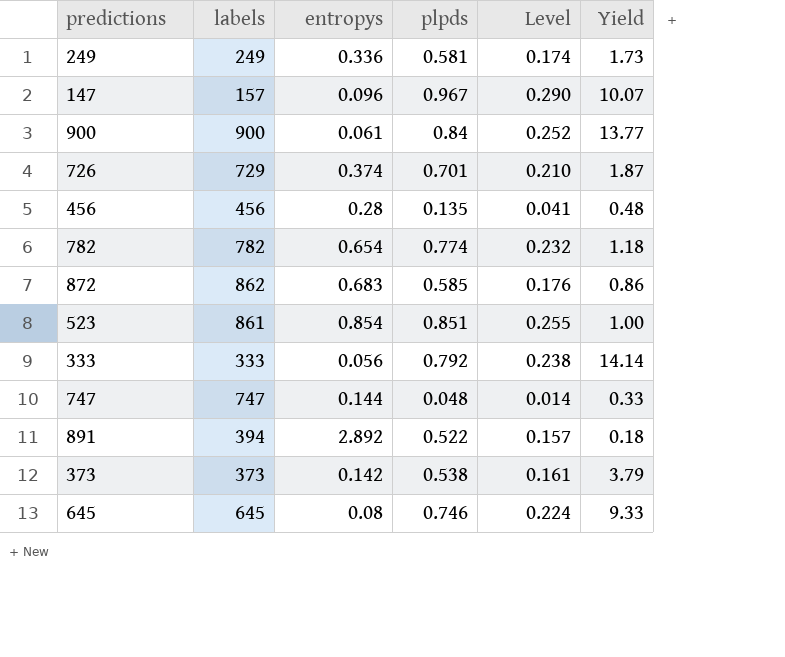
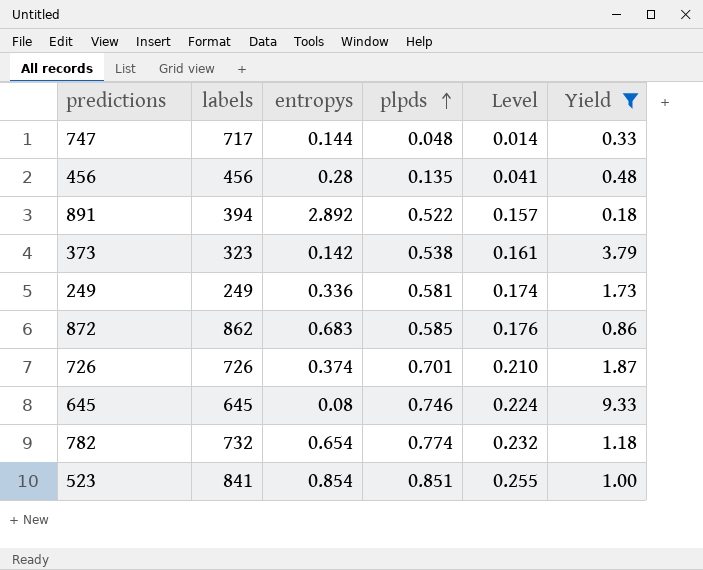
filter: none -> Yield <= 9.33
row order: none -> plpds ascending
747 | labels: 747 -> 717
373 | labels: 373 -> 323
726 | labels: 729 -> 726
782 | labels: 782 -> 732
523 | labels: 861 -> 841

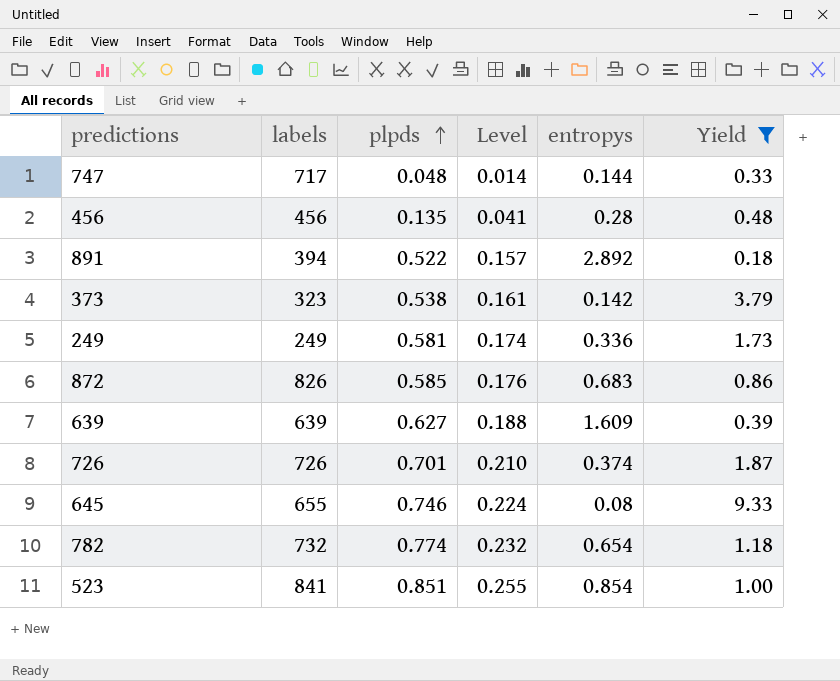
column entropys | position: 3 -> 5
872 | labels: 862 -> 826
row 639: none -> 639 | 0.627 | 0.188 | 1.609 | 0.39
645 | labels: 645 -> 655

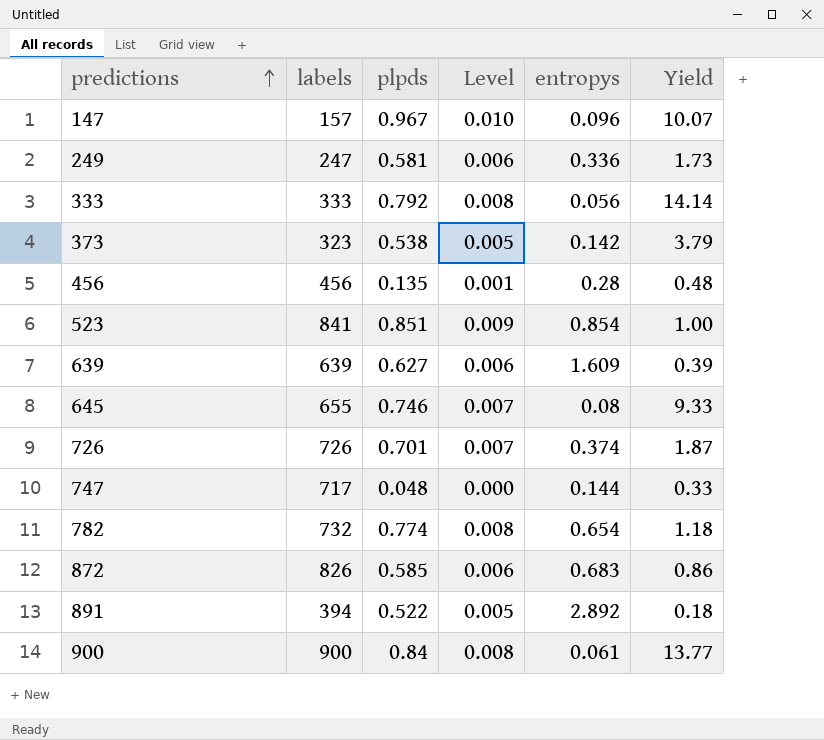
filter: Yield <= 9.33 -> none
row order: plpds ascending -> predictions ascending
column Level | formula: [plpds] * 0.3 -> [plpds] * 0.01
249 | labels: 249 -> 247

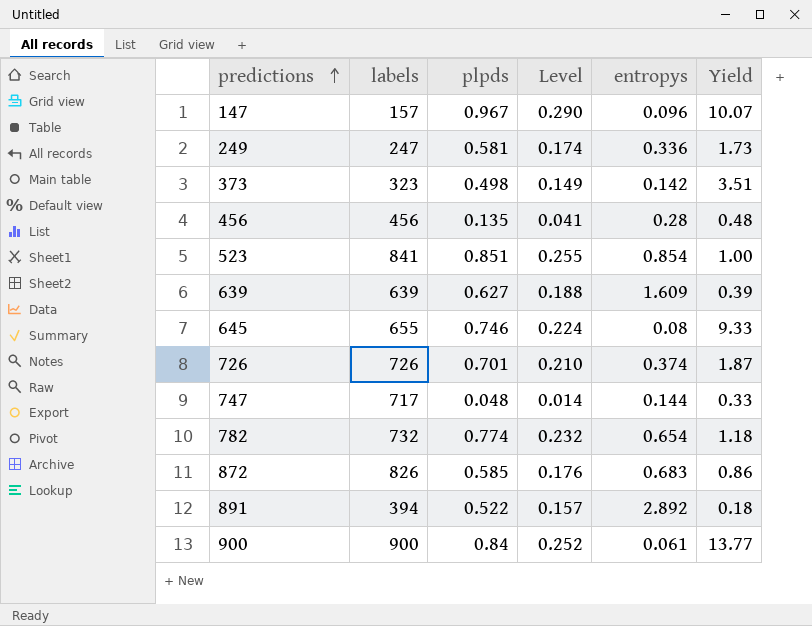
column Level | formula: [plpds] * 0.01 -> [plpds] * 0.3
row 333: 333 | 0.792 | 0.008 | 0.056 | 14.14 -> none
373 | plpds: 0.538 -> 0.498
373 | Yield: 3.79 -> 3.51

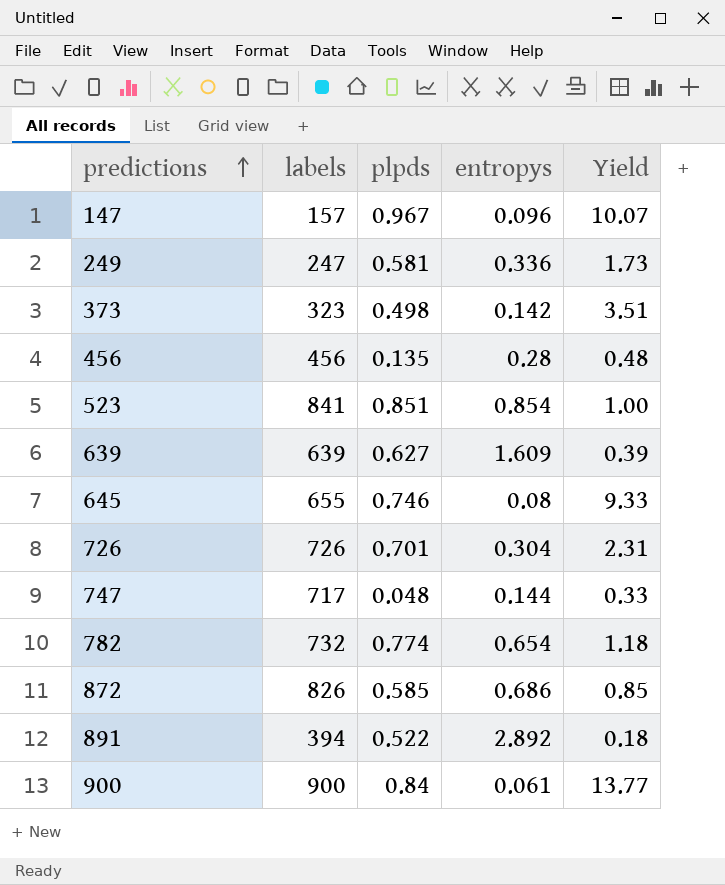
column Level | formula: [plpds] * 0.3 -> none
726 | entropys: 0.374 -> 0.304
726 | Yield: 1.87 -> 2.31
872 | entropys: 0.683 -> 0.686
872 | Yield: 0.86 -> 0.85

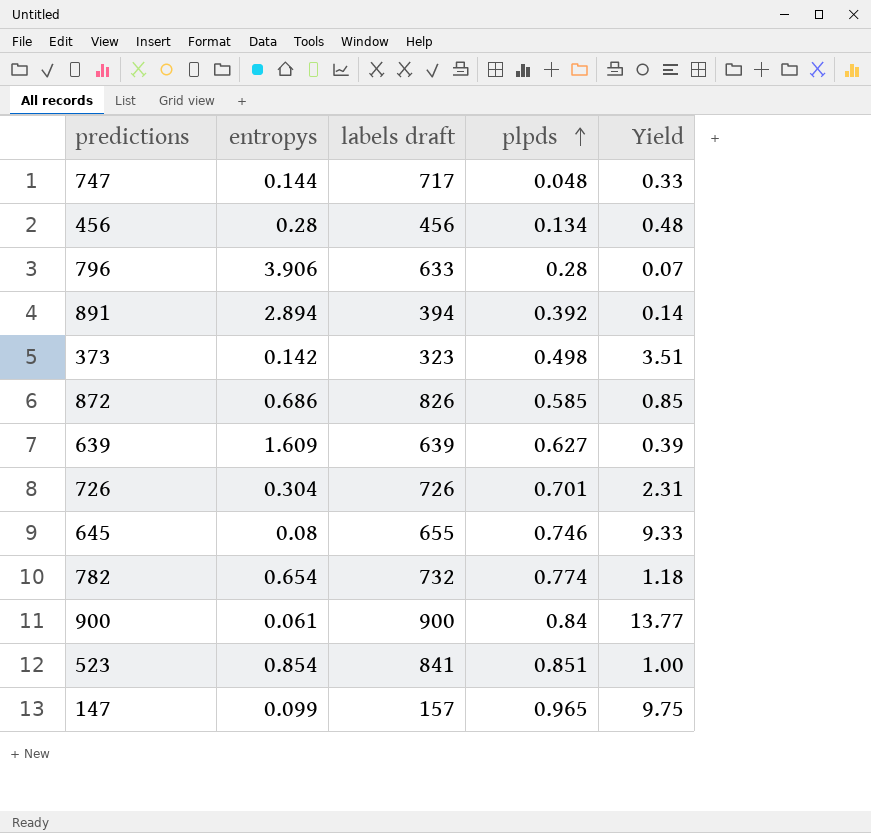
row order: predictions ascending -> plpds ascending
column entropys | position: 4 -> 2
column name: labels -> labels draft
row 249: 247 | 0.581 | 0.336 | 1.73 -> none
456 | plpds: 0.135 -> 0.134
row 796: none -> 3.906 | 633 | 0.28 | 0.07
891 | entropys: 2.892 -> 2.894
891 | plpds: 0.522 -> 0.392
891 | Yield: 0.18 -> 0.14
147 | entropys: 0.096 -> 0.099
147 | plpds: 0.967 -> 0.965
147 | Yield: 10.07 -> 9.75

